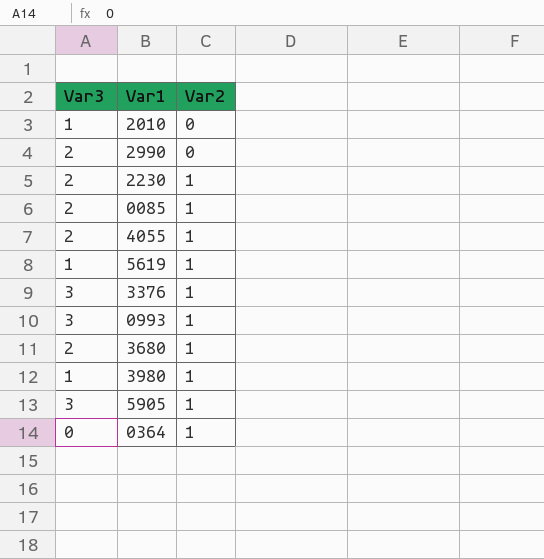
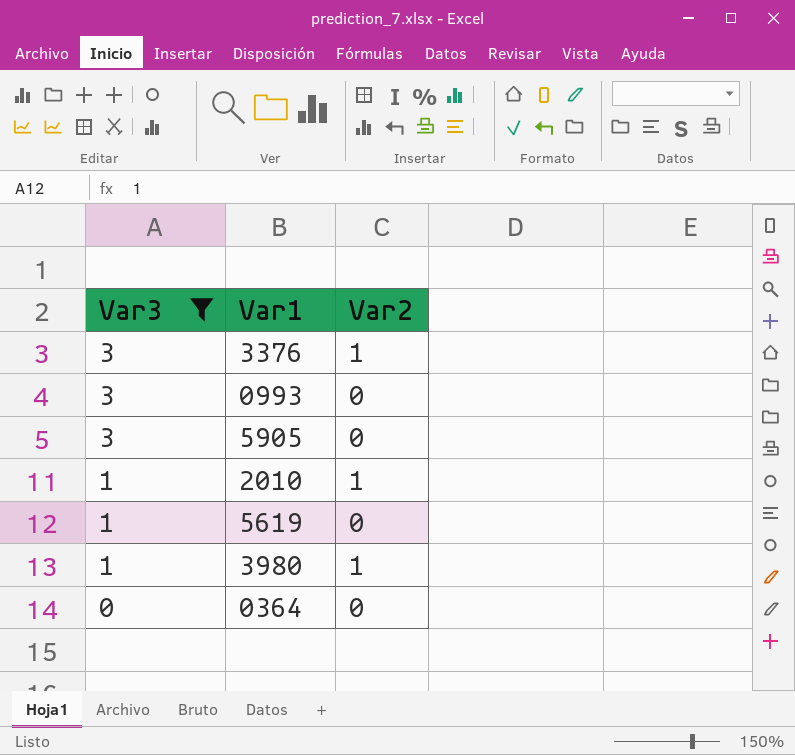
filter: none -> Var3 != 2
row order: Var2 ascending -> Var3 descending
0993 | Var2: 1 -> 0
5905 | Var2: 1 -> 0
2010 | Var2: 0 -> 1
5619 | Var2: 1 -> 0
0364 | Var2: 1 -> 0

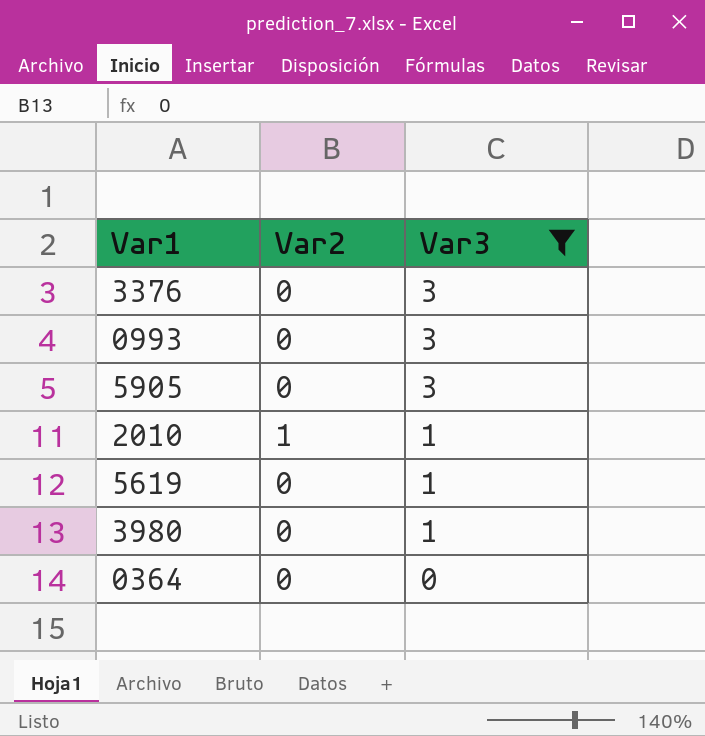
column Var3 | position: 1 -> 3
3376 | Var2: 1 -> 0
3980 | Var2: 1 -> 0

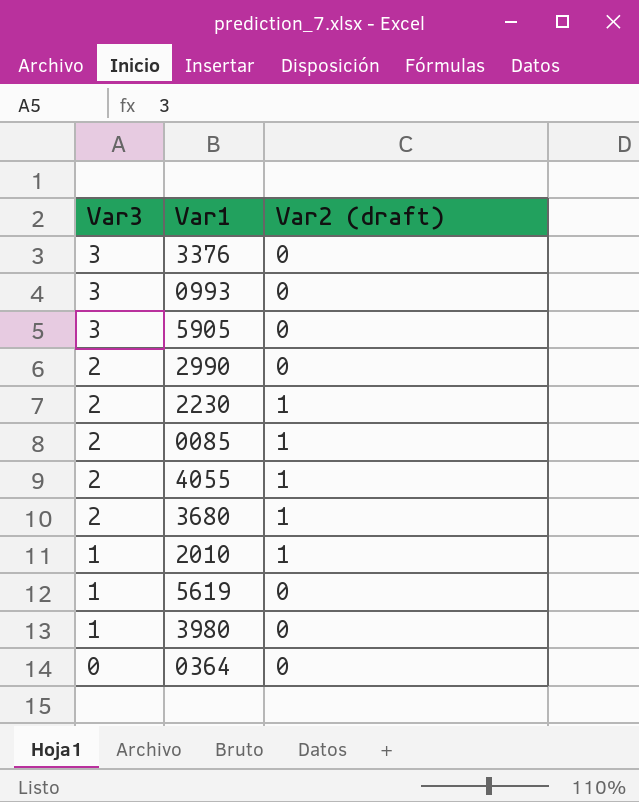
filter: Var3 != 2 -> none
column Var3 | position: 3 -> 1
column name: Var2 -> Var2 (draft)

